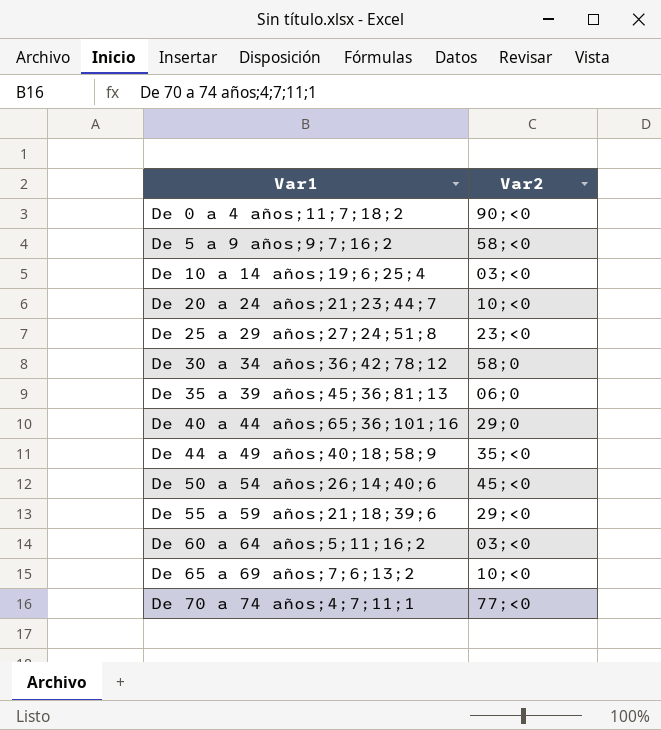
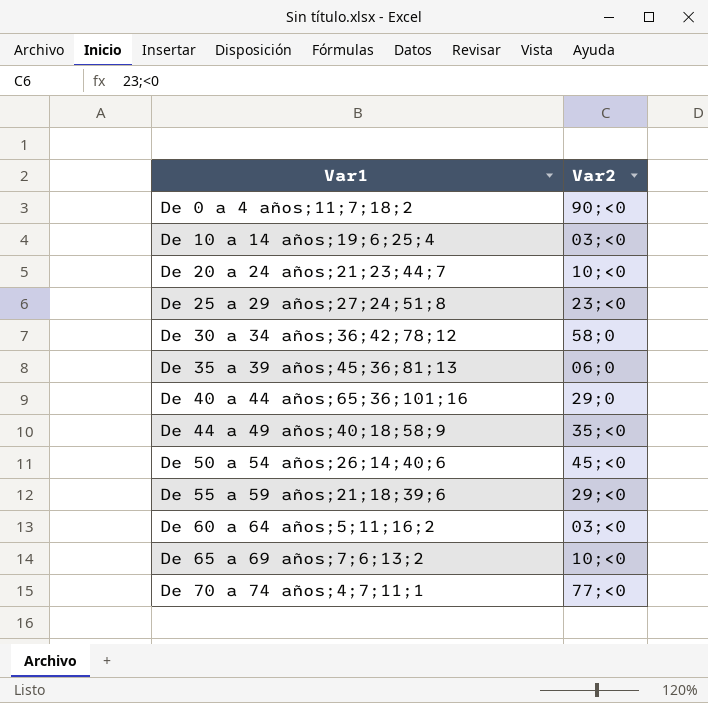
row De 5 a 9 años;9;7;16;2: 58;<0 -> none

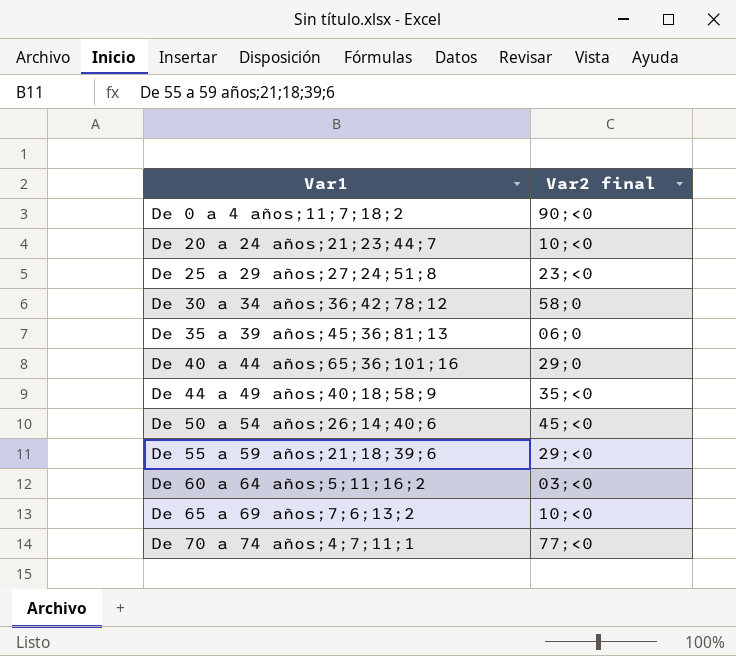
column name: Var2 -> Var2 final
row De 10 a 14 años;19;6;25;4: 03;<0 -> none

